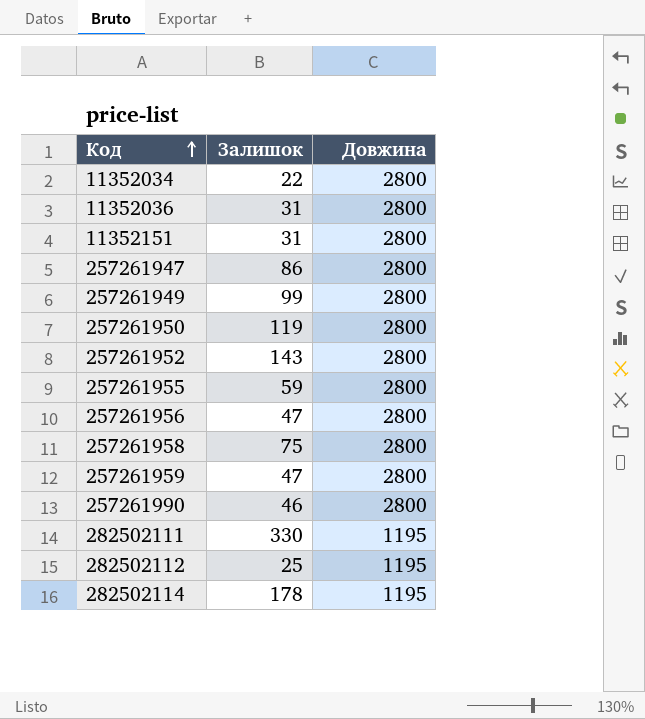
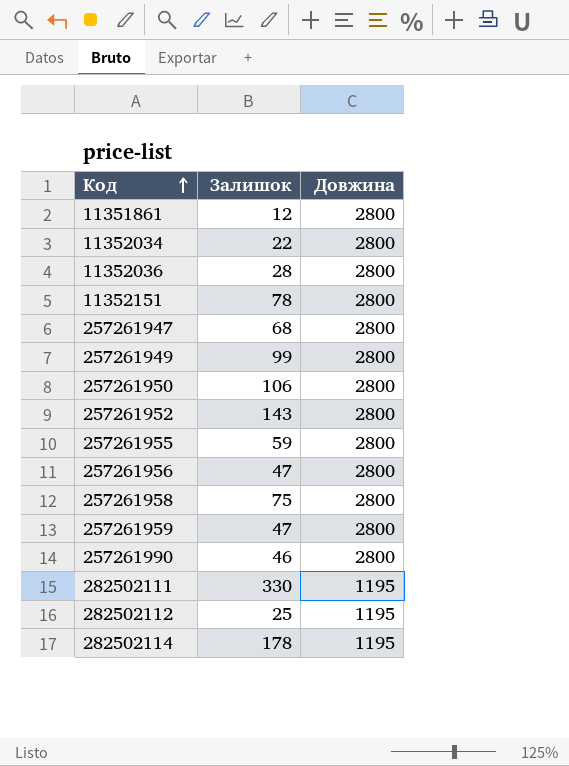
row 11351861: none -> 12 | 2800
11352036 | Залишок: 31 -> 28
11352151 | Залишок: 31 -> 78
257261947 | Залишок: 86 -> 68
257261950 | Залишок: 119 -> 106

